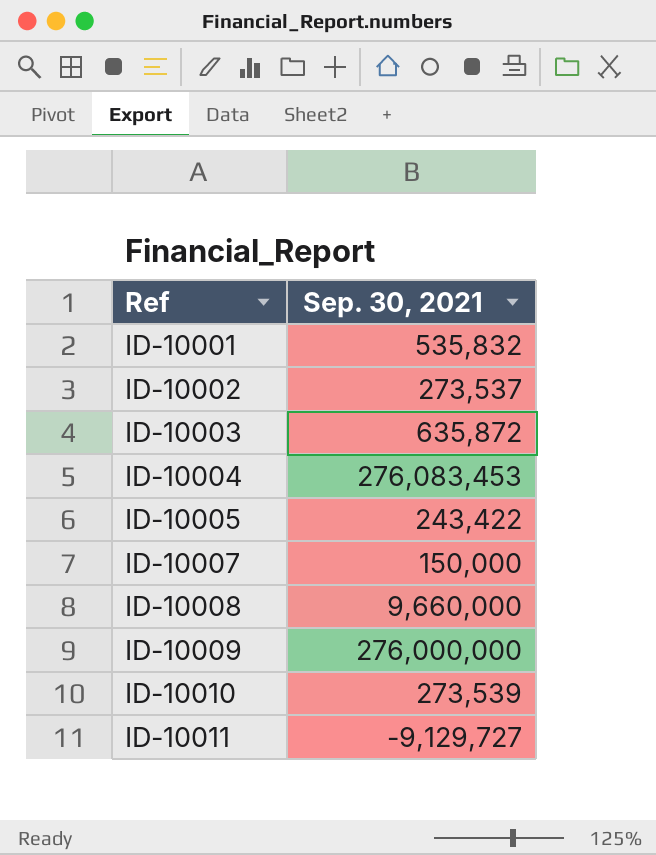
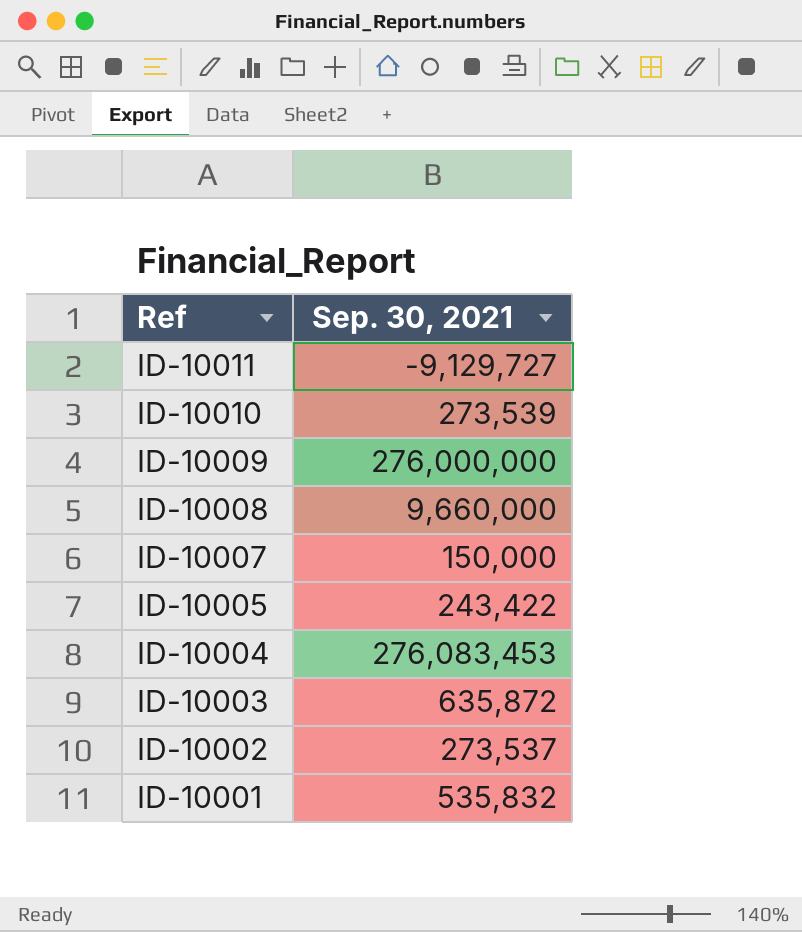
row order: Ref ascending -> Ref descending

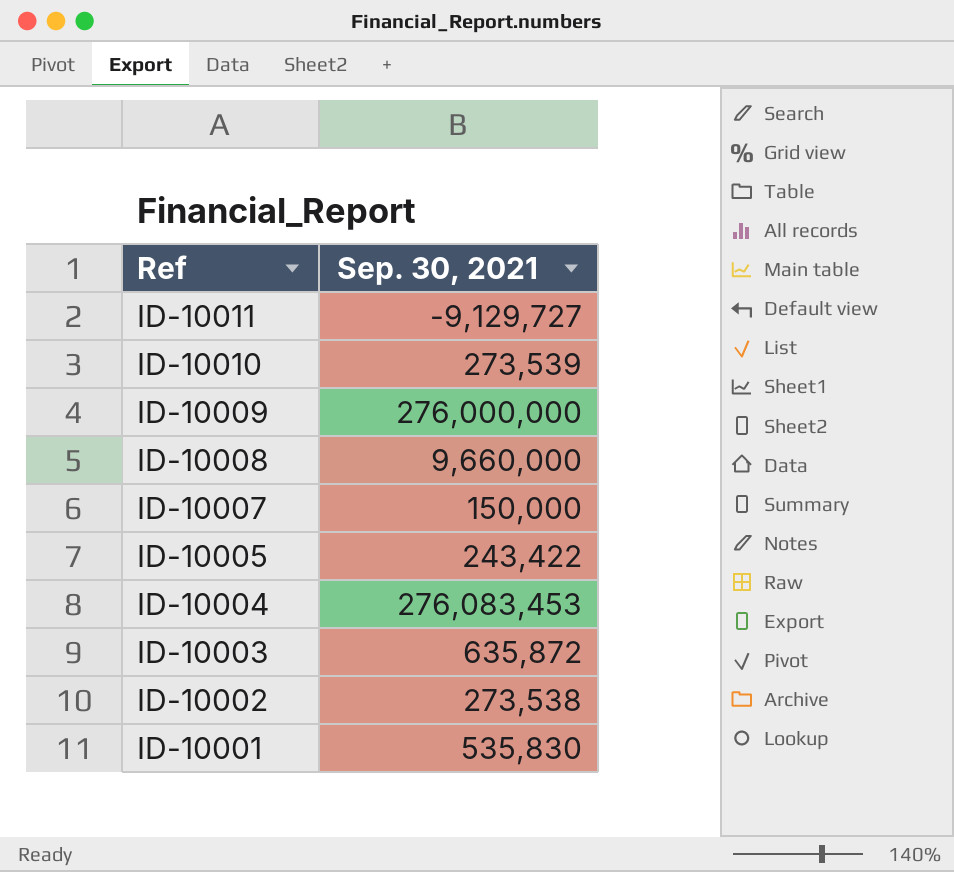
ID-10002 | Sep. 30, 2021: 273,537 -> 273,538
ID-10001 | Sep. 30, 2021: 535,832 -> 535,830

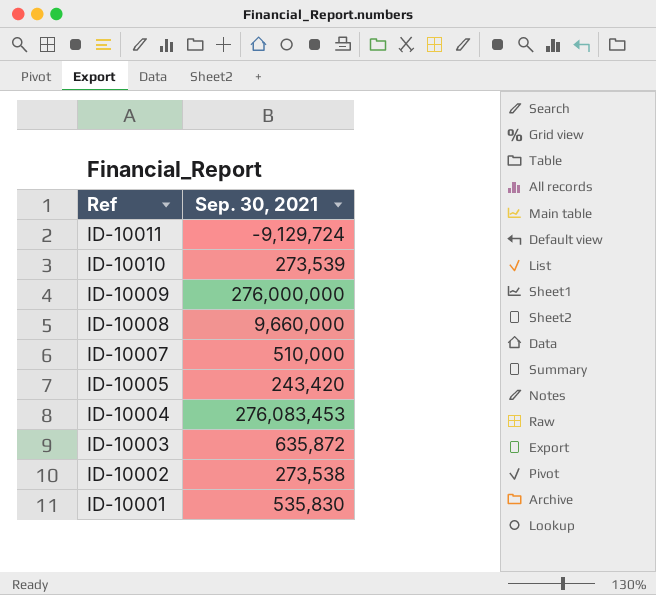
ID-10011 | Sep. 30, 2021: -9,129,727 -> -9,129,724
ID-10007 | Sep. 30, 2021: 150,000 -> 510,000
ID-10005 | Sep. 30, 2021: 243,422 -> 243,420

